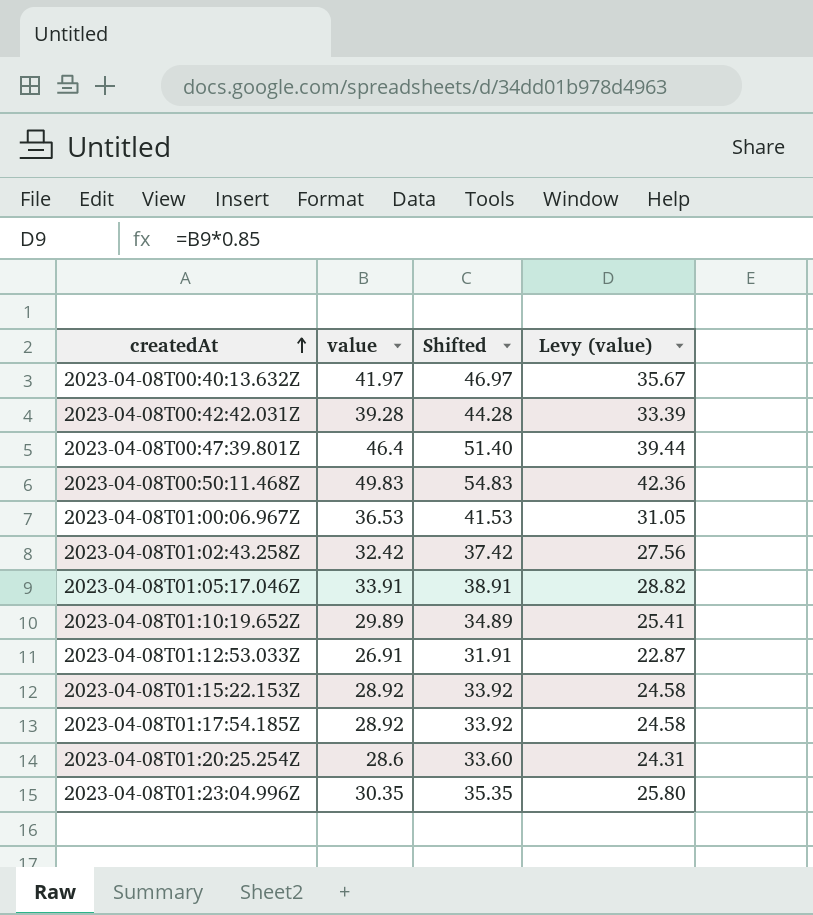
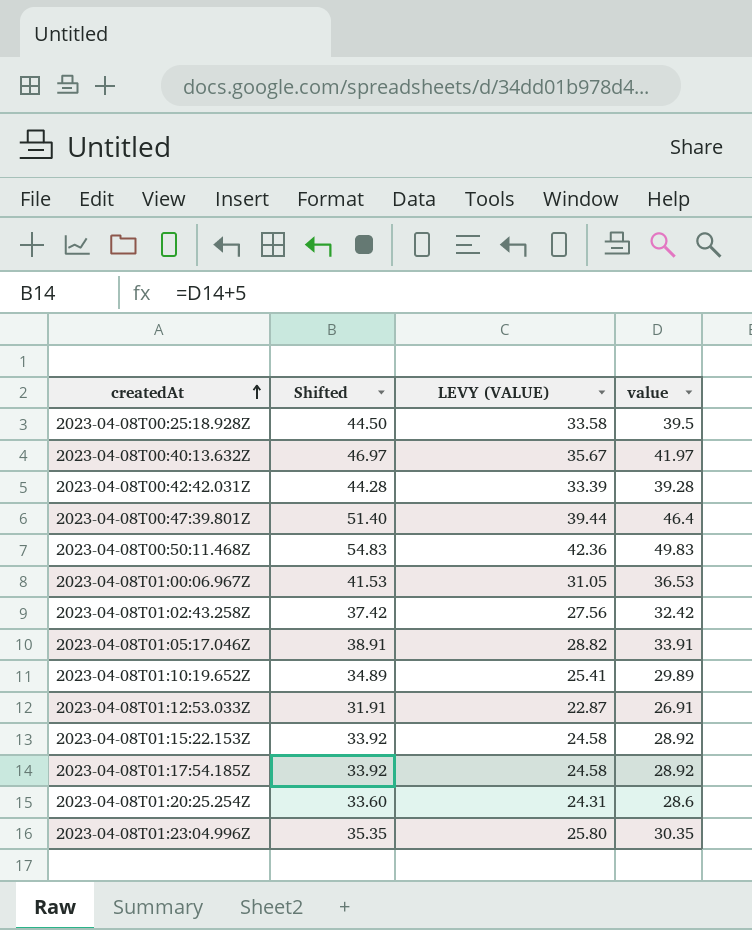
column name: Levy (value) -> LEVY (VALUE)
column value | position: 2 -> 4
row 2023-04-08T00:25:18.928Z: none -> 44.50 | 33.58 | 39.5

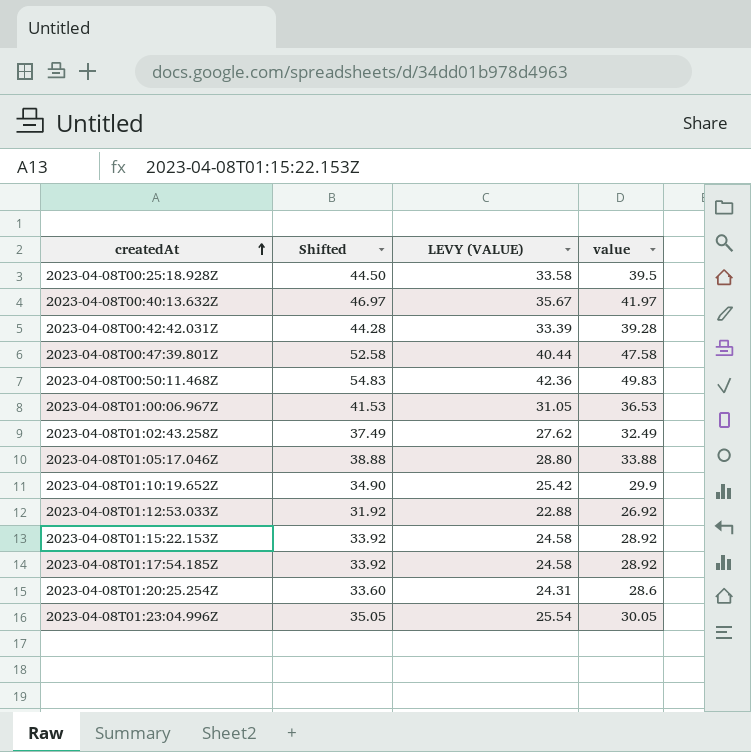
2023-04-08T00:47:39.801Z | Shifted: 51.40 -> 52.58
2023-04-08T00:47:39.801Z | LEVY (VALUE): 39.44 -> 40.44
2023-04-08T00:47:39.801Z | value: 46.4 -> 47.58
2023-04-08T01:02:43.258Z | Shifted: 37.42 -> 37.49
2023-04-08T01:02:43.258Z | LEVY (VALUE): 27.56 -> 27.62
2023-04-08T01:02:43.258Z | value: 32.42 -> 32.49
2023-04-08T01:05:17.046Z | Shifted: 38.91 -> 38.88
2023-04-08T01:05:17.046Z | LEVY (VALUE): 28.82 -> 28.80
2023-04-08T01:05:17.046Z | value: 33.91 -> 33.88
2023-04-08T01:10:19.652Z | Shifted: 34.89 -> 34.90
2023-04-08T01:10:19.652Z | LEVY (VALUE): 25.41 -> 25.42
2023-04-08T01:10:19.652Z | value: 29.89 -> 29.9
2023-04-08T01:12:53.033Z | Shifted: 31.91 -> 31.92
2023-04-08T01:12:53.033Z | LEVY (VALUE): 22.87 -> 22.88
2023-04-08T01:12:53.033Z | value: 26.91 -> 26.92
2023-04-08T01:23:04.996Z | Shifted: 35.35 -> 35.05
2023-04-08T01:23:04.996Z | LEVY (VALUE): 25.80 -> 25.54
2023-04-08T01:23:04.996Z | value: 30.35 -> 30.05

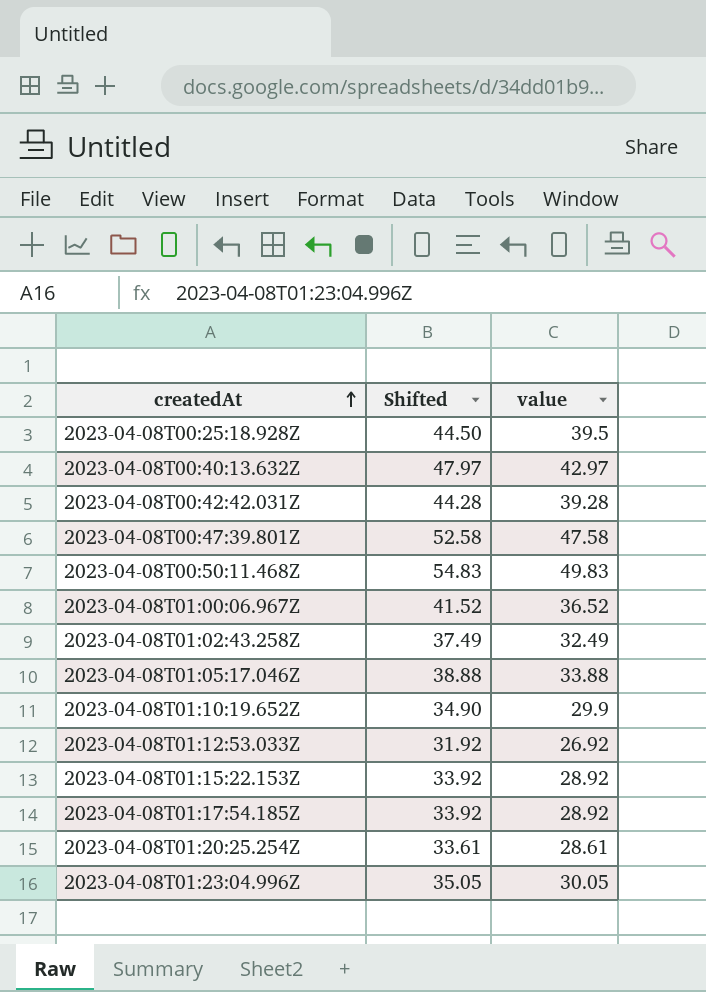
column LEVY (VALUE) | formula: [value] * 0.85 -> none
2023-04-08T00:40:13.632Z | Shifted: 46.97 -> 47.97
2023-04-08T00:40:13.632Z | value: 41.97 -> 42.97
2023-04-08T01:00:06.967Z | Shifted: 41.53 -> 41.52
2023-04-08T01:00:06.967Z | value: 36.53 -> 36.52
2023-04-08T01:20:25.254Z | Shifted: 33.60 -> 33.61
2023-04-08T01:20:25.254Z | value: 28.6 -> 28.61

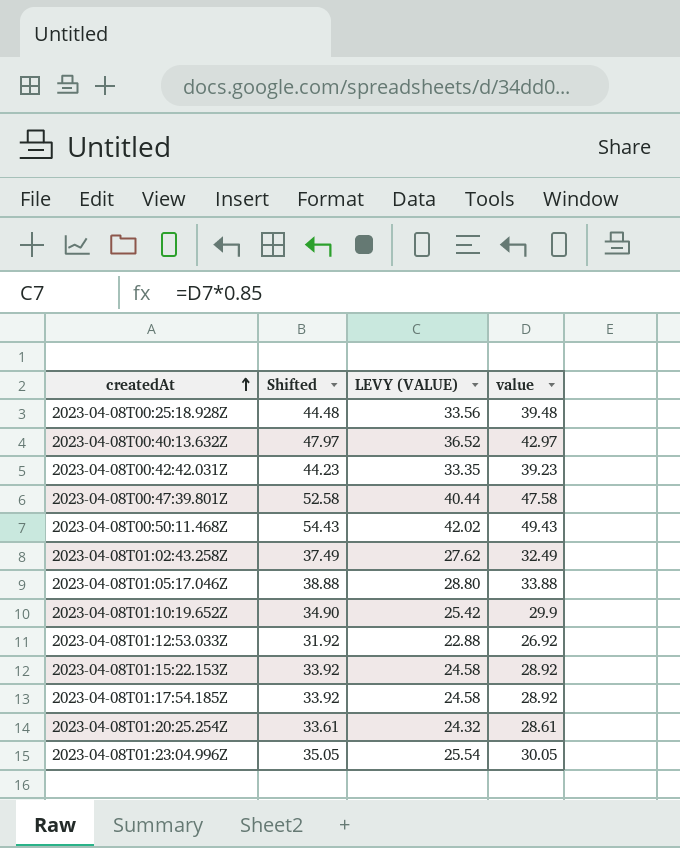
column LEVY (VALUE) | formula: none -> [value] * 0.85
row 2023-04-08T01:00:06.967Z: 41.52 | 36.52 -> none
2023-04-08T00:25:18.928Z | Shifted: 44.50 -> 44.48
2023-04-08T00:25:18.928Z | value: 39.5 -> 39.48
2023-04-08T00:42:42.031Z | Shifted: 44.28 -> 44.23
2023-04-08T00:42:42.031Z | value: 39.28 -> 39.23
2023-04-08T00:50:11.468Z | Shifted: 54.83 -> 54.43
2023-04-08T00:50:11.468Z | value: 49.83 -> 49.43

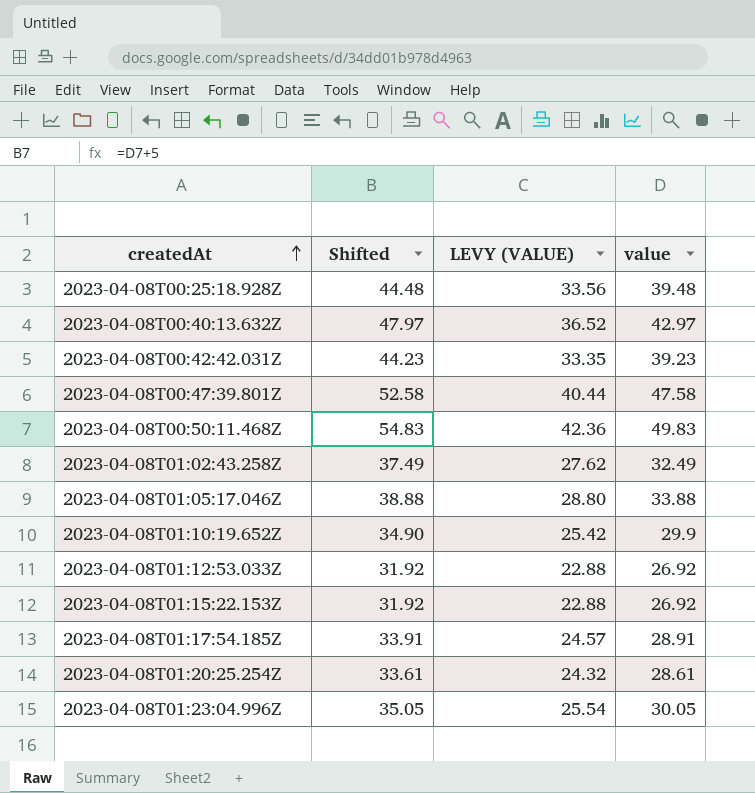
2023-04-08T00:50:11.468Z | Shifted: 54.43 -> 54.83
2023-04-08T00:50:11.468Z | LEVY (VALUE): 42.02 -> 42.36
2023-04-08T00:50:11.468Z | value: 49.43 -> 49.83
2023-04-08T01:15:22.153Z | Shifted: 33.92 -> 31.92
2023-04-08T01:15:22.153Z | LEVY (VALUE): 24.58 -> 22.88
2023-04-08T01:15:22.153Z | value: 28.92 -> 26.92
2023-04-08T01:17:54.185Z | Shifted: 33.92 -> 33.91
2023-04-08T01:17:54.185Z | LEVY (VALUE): 24.58 -> 24.57
2023-04-08T01:17:54.185Z | value: 28.92 -> 28.91

